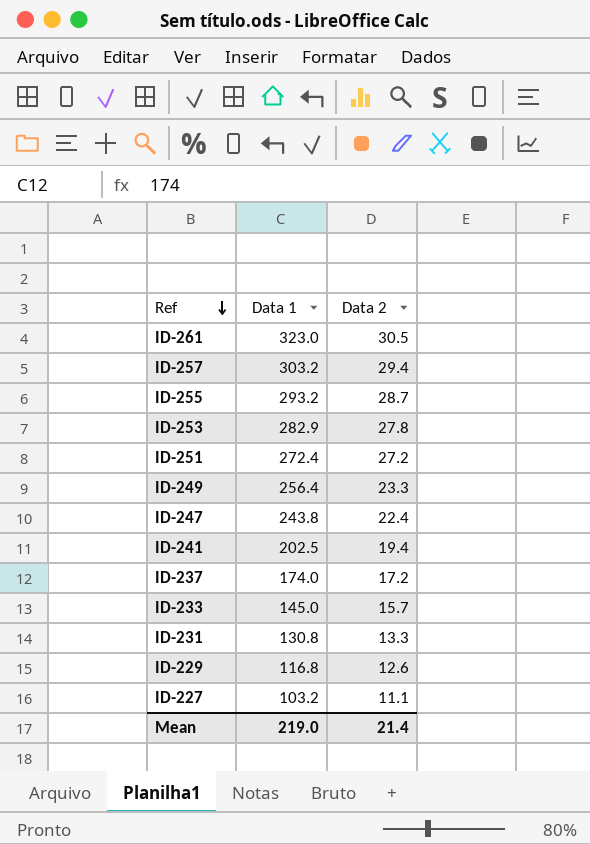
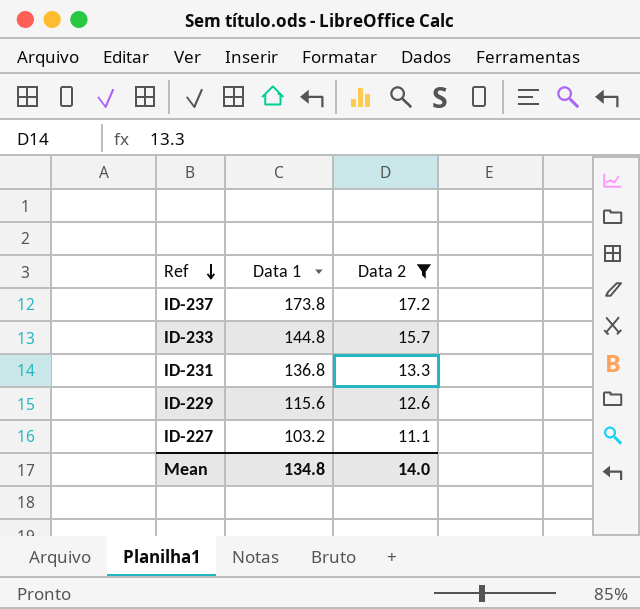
filter: none -> Data 2 <= 17.2
ID-237 | Data 1: 174.0 -> 173.8
ID-233 | Data 1: 145.0 -> 144.8
ID-231 | Data 1: 130.8 -> 136.8
ID-229 | Data 1: 116.8 -> 115.6
Mean | Data 1: 219.0 -> 134.8
Mean | Data 2: 21.4 -> 14.0

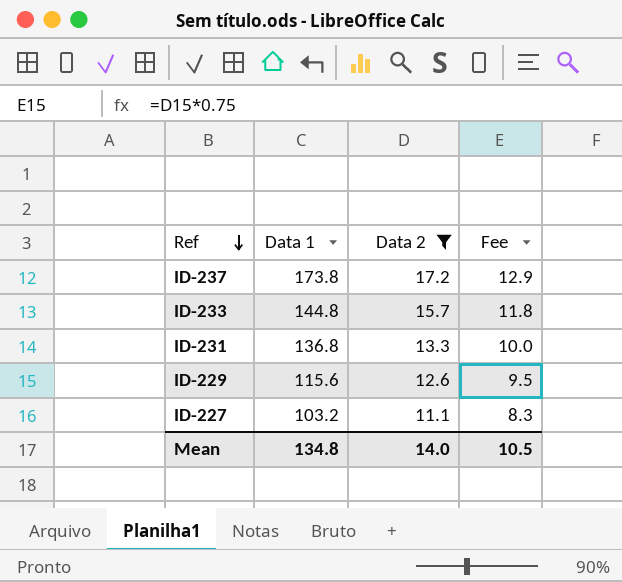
column Fee | formula: none -> [Data 2] * 0.75

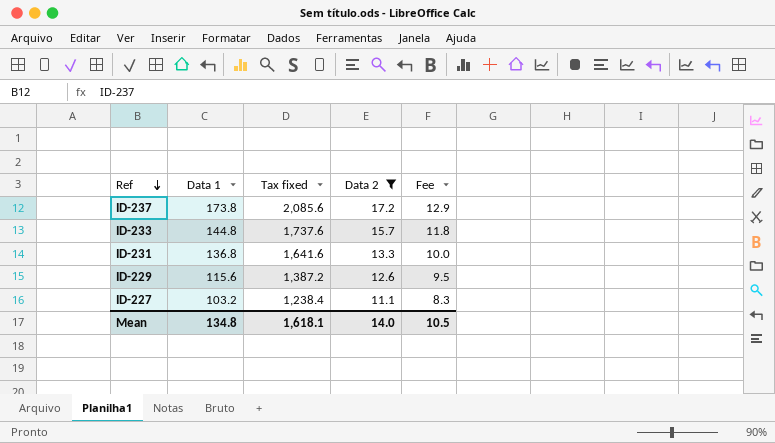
column Tax fixed | formula: none -> [Data 1] * 12

